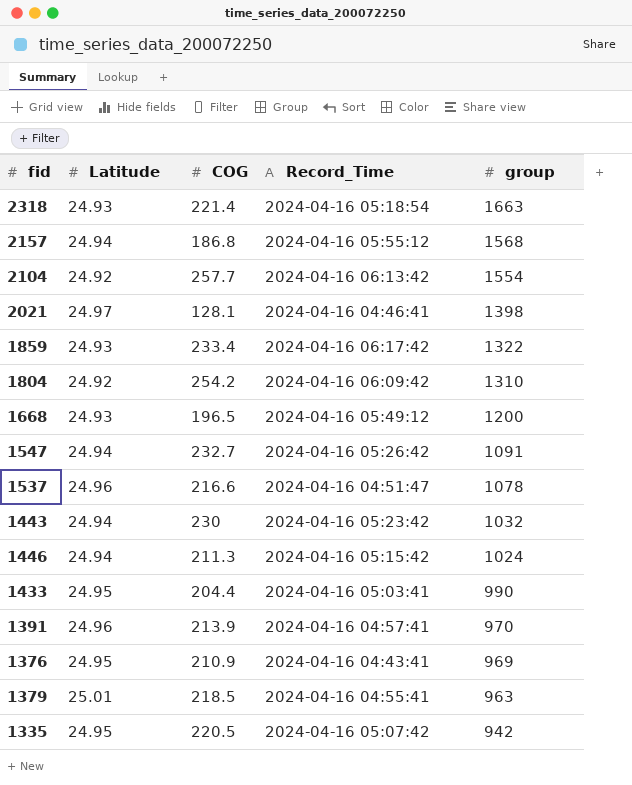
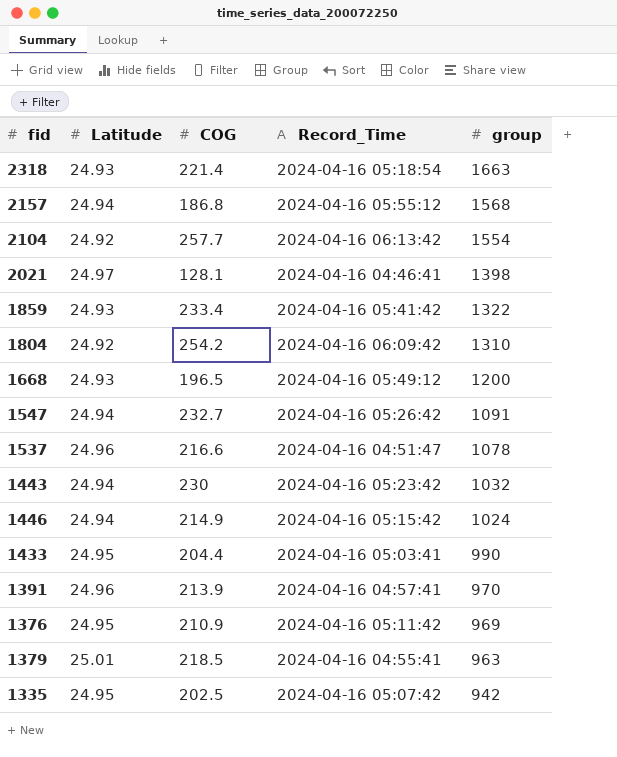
1859 | Record_Time: 2024-04-16 06:17:42 -> 2024-04-16 05:41:42
1446 | COG: 211.3 -> 214.9
1376 | Record_Time: 2024-04-16 04:43:41 -> 2024-04-16 05:11:42
1335 | COG: 220.5 -> 202.5

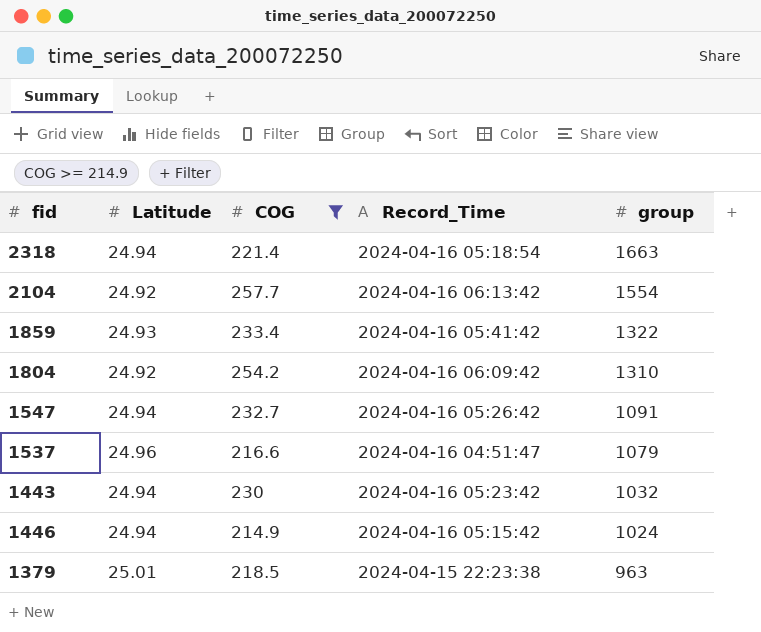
filter: none -> COG >= 214.9
2318 | Latitude: 24.93 -> 24.94
1537 | group: 1078 -> 1079
1379 | Record_Time: 2024-04-16 04:55:41 -> 2024-04-15 22:23:38

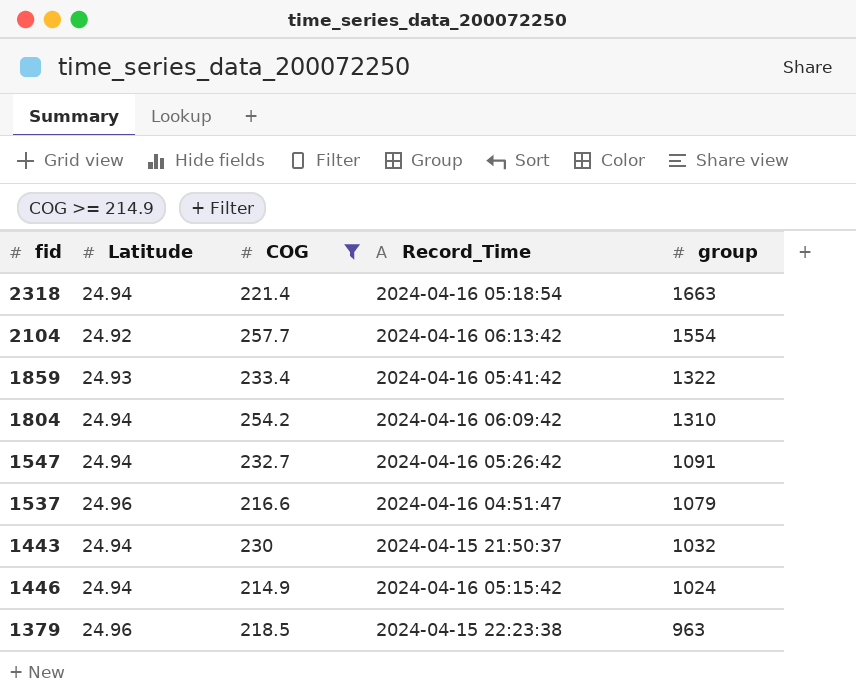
1804 | Latitude: 24.92 -> 24.94
1443 | Record_Time: 2024-04-16 05:23:42 -> 2024-04-15 21:50:37
1379 | Latitude: 25.01 -> 24.96

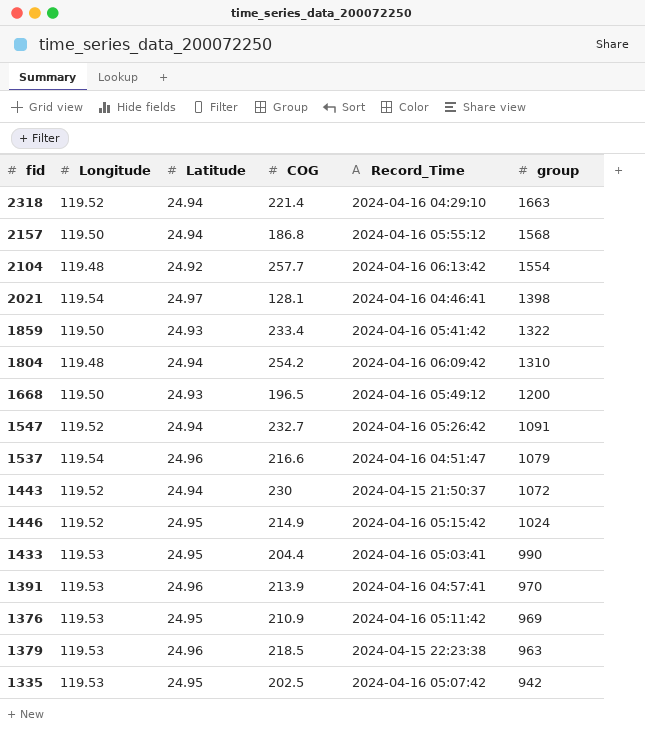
filter: COG >= 214.9 -> none
column Longitude | position: none -> 2
2318 | Record_Time: 2024-04-16 05:18:54 -> 2024-04-16 04:29:10
1443 | group: 1032 -> 1072
1446 | Latitude: 24.94 -> 24.95

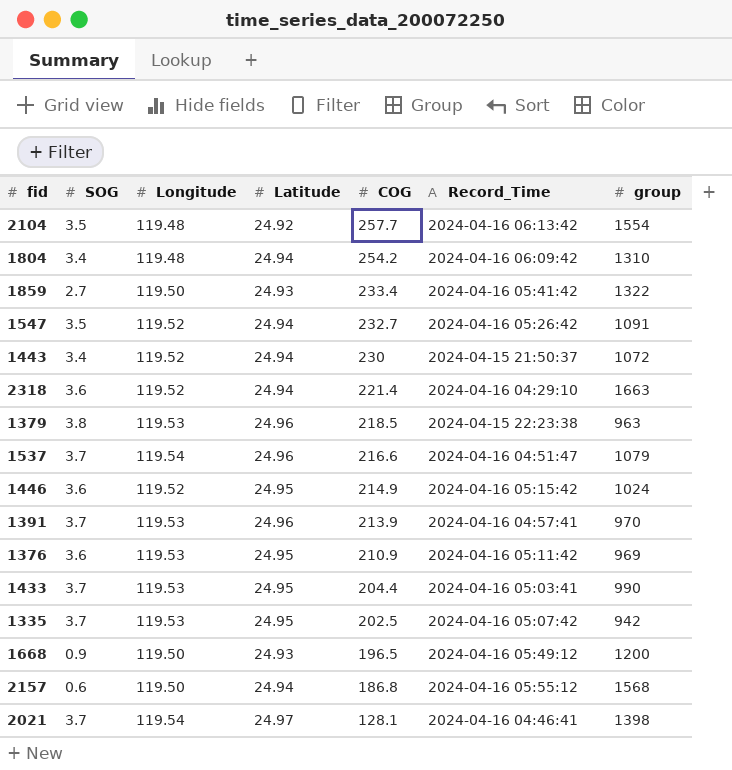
row order: group descending -> COG descending
column SOG | position: none -> 2

